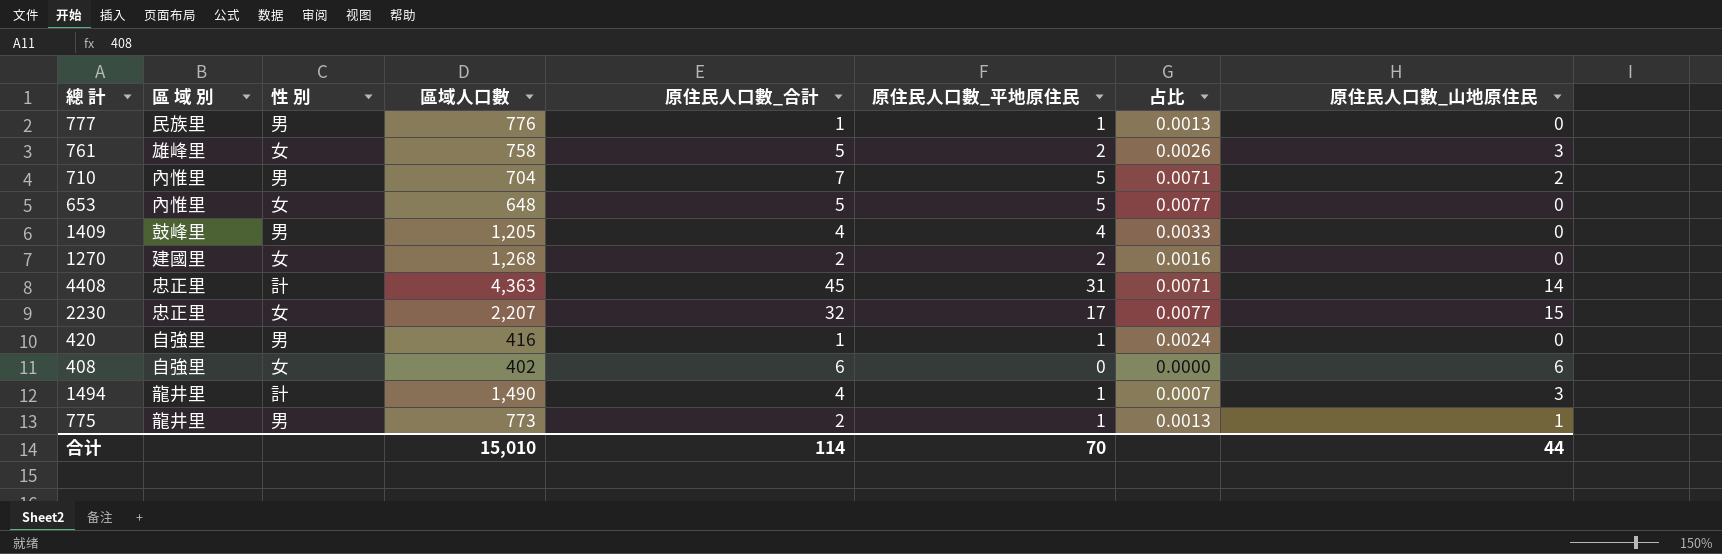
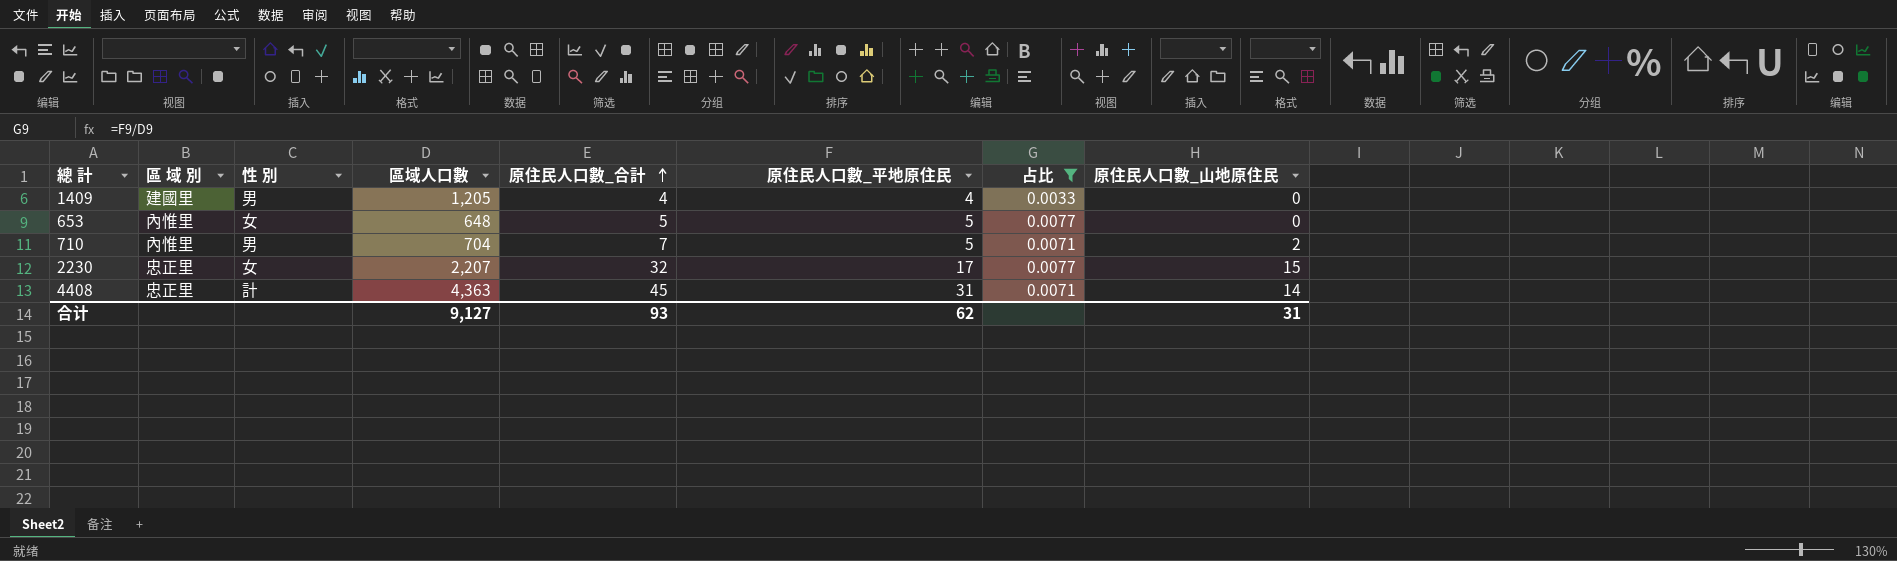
filter: none -> 占比 >= 0.0033
row order: none -> 原住民人口數_合計 ascending
1409 | 區 域 別: 鼓峰里 -> 建國里
合计 | 區域人口數: 15,010 -> 9,127
合计 | 原住民人口數_合計: 114 -> 93
合计 | 原住民人口數_平地原住民: 70 -> 62
合计 | 原住民人口數_山地原住民: 44 -> 31

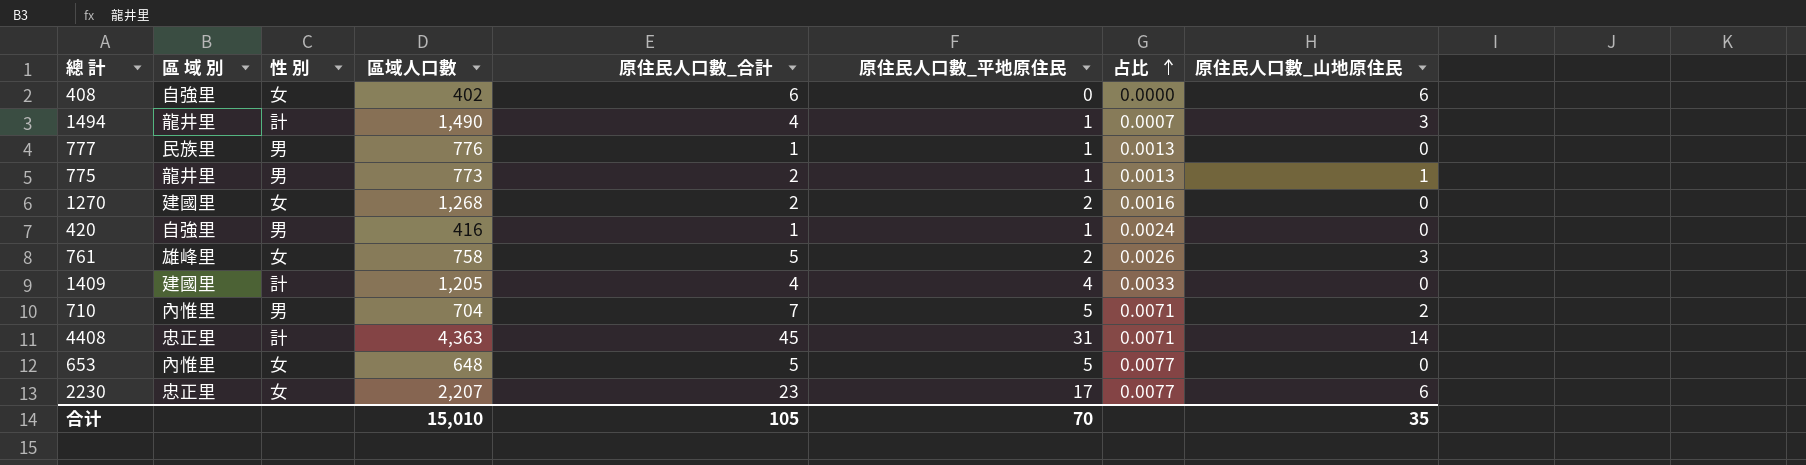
filter: 占比 >= 0.0033 -> none
row order: 原住民人口數_合計 ascending -> 占比 ascending
1409 | 性 別: 男 -> 計
2230 | 原住民人口數_合計: 32 -> 23
2230 | 原住民人口數_山地原住民: 15 -> 6
合计 | 區域人口數: 9,127 -> 15,010
合计 | 原住民人口數_合計: 93 -> 105
合计 | 原住民人口數_平地原住民: 62 -> 70
合计 | 原住民人口數_山地原住民: 31 -> 35

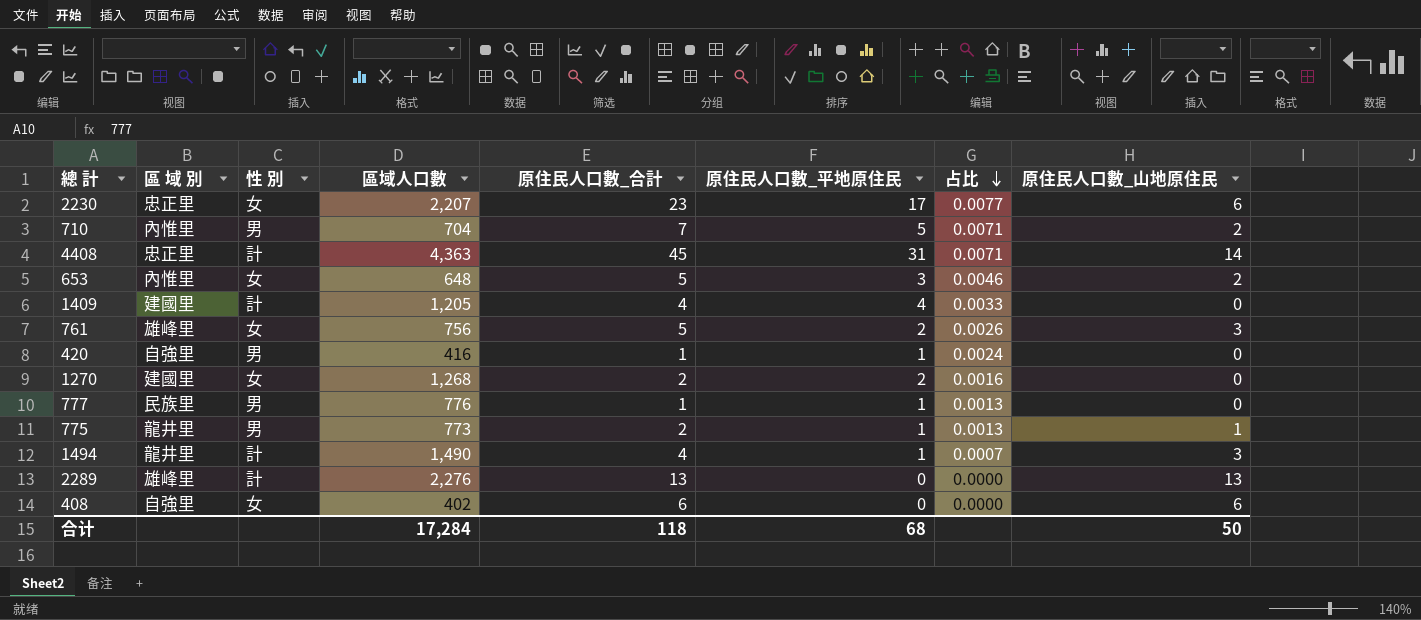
row order: 占比 ascending -> 占比 descending
653 | 原住民人口數_平地原住民: 5 -> 3
653 | 占比: 0.0077 -> 0.0046
653 | 原住民人口數_山地原住民: 0 -> 2
761 | 區域人口數: 758 -> 756
row 2289: none -> 雄峰里 | 計 | 2,276 | 13 | 0 | 0.0000 | 13
合计 | 區域人口數: 15,010 -> 17,284
合计 | 原住民人口數_合計: 105 -> 118
合计 | 原住民人口數_平地原住民: 70 -> 68
合计 | 原住民人口數_山地原住民: 35 -> 50

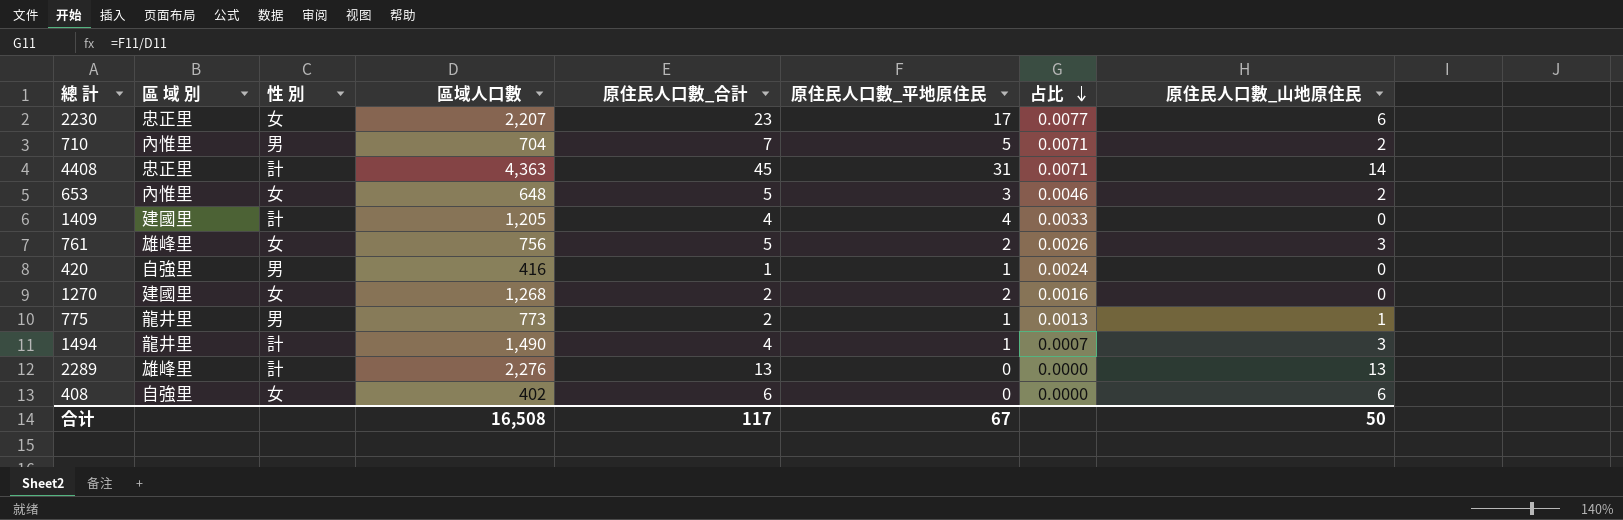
row 777: 民族里 | 男 | 776 | 1 | 1 | 0.0013 | 0 -> none
合计 | 區域人口數: 17,284 -> 16,508
合计 | 原住民人口數_合計: 118 -> 117
合计 | 原住民人口數_平地原住民: 68 -> 67

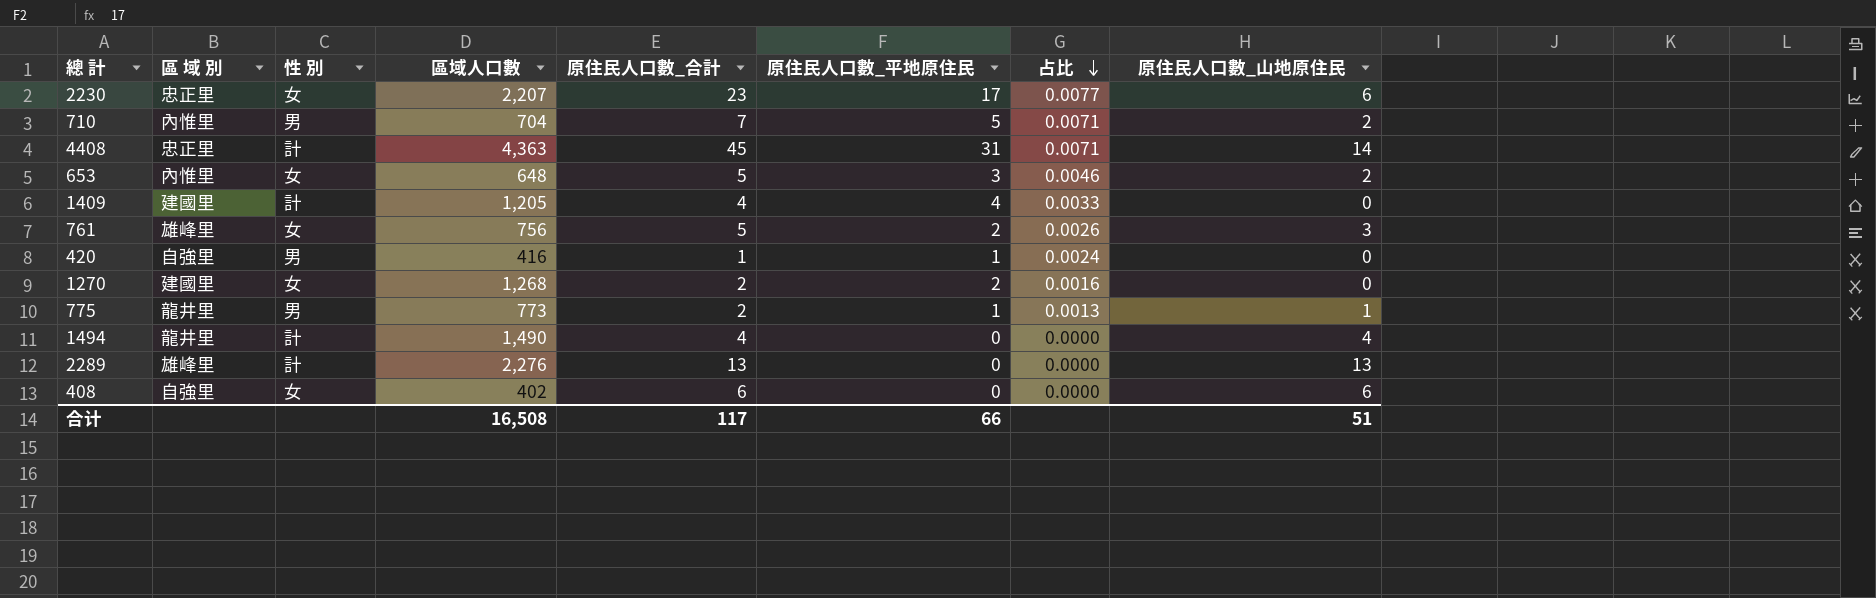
1494 | 原住民人口數_平地原住民: 1 -> 0
1494 | 占比: 0.0007 -> 0.0000
1494 | 原住民人口數_山地原住民: 3 -> 4
合计 | 原住民人口數_平地原住民: 67 -> 66
合计 | 原住民人口數_山地原住民: 50 -> 51

